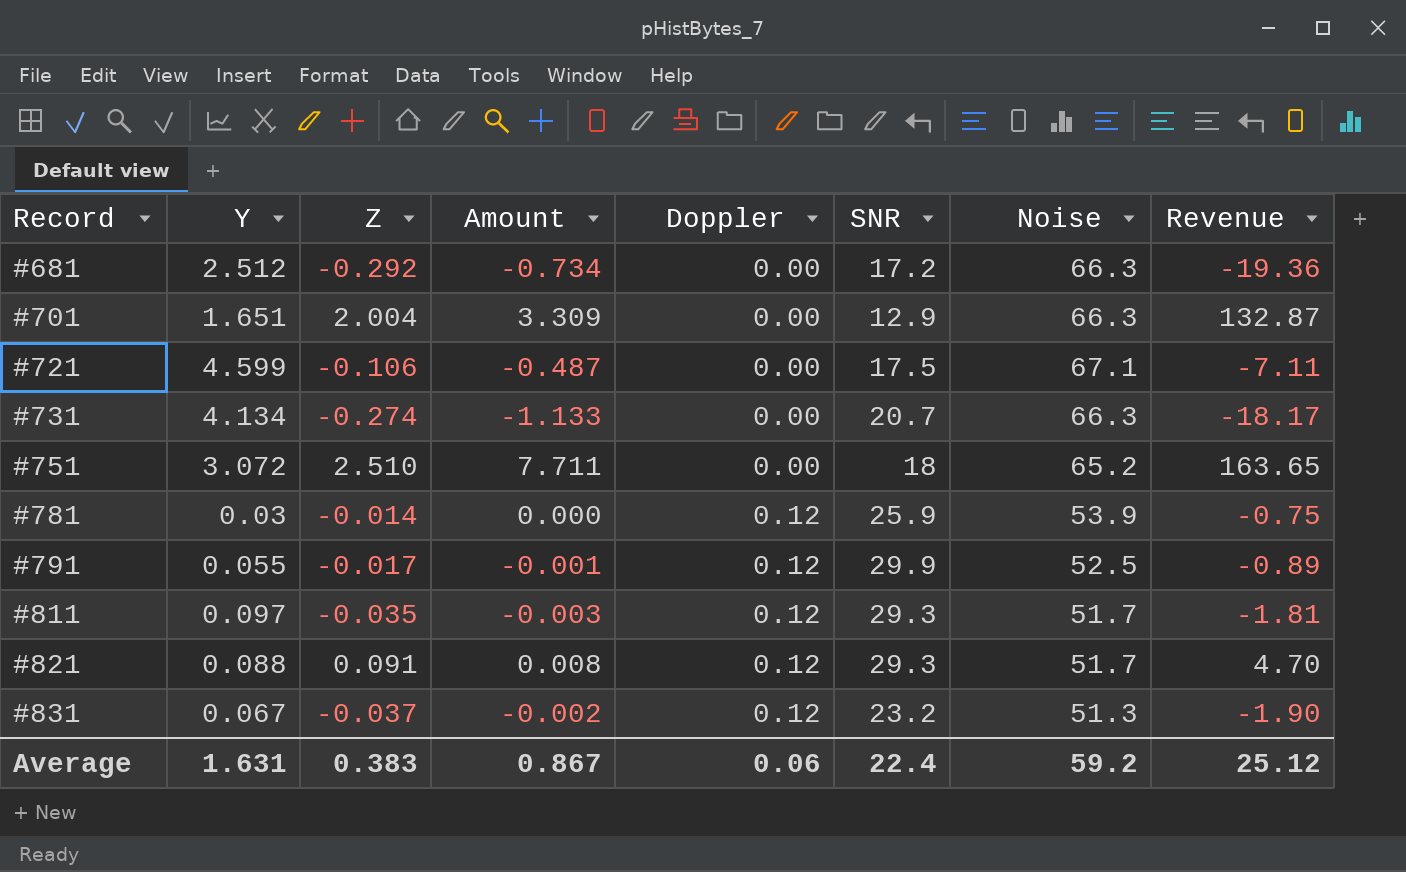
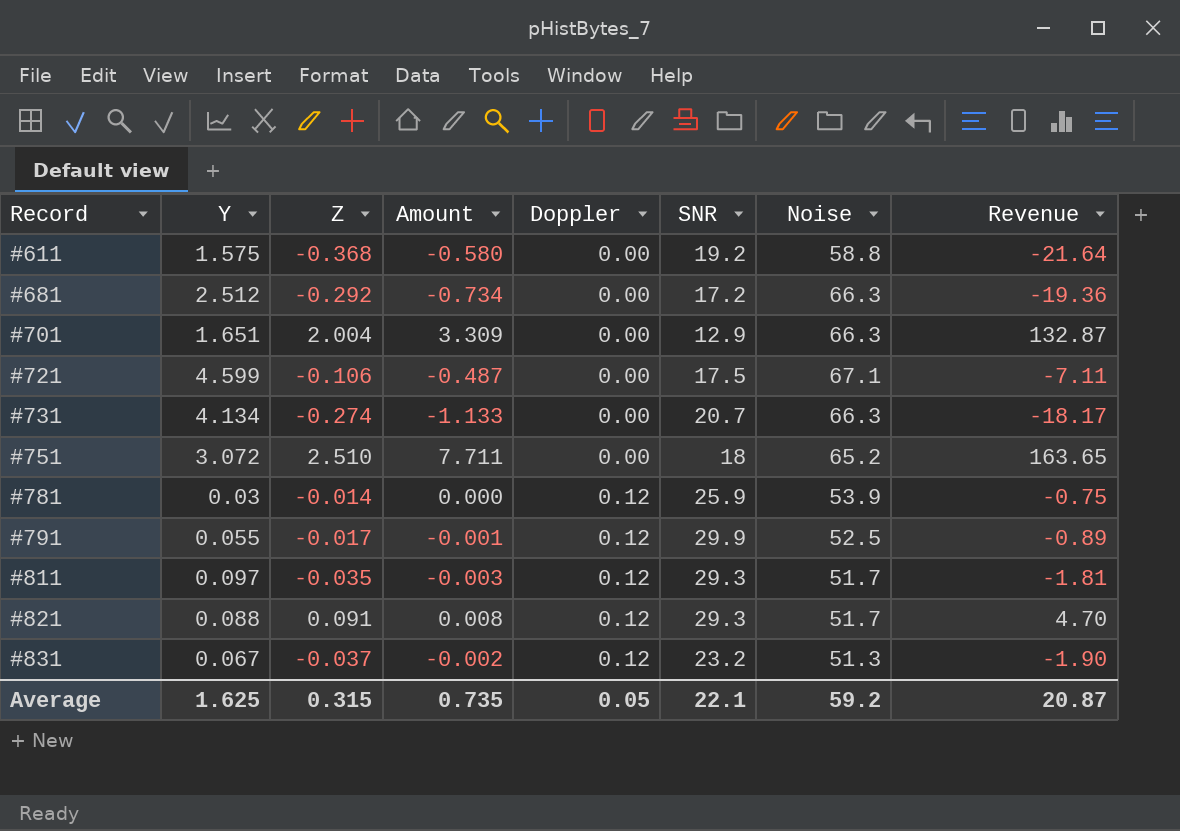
row #611: none -> 1.575 | -0.368 | -0.580 | 0.00 | 19.2 | 58.8 | -21.64
Average | Y: 1.631 -> 1.625
Average | Z: 0.383 -> 0.315
Average | Amount: 0.867 -> 0.735
Average | Doppler: 0.06 -> 0.05
Average | SNR: 22.4 -> 22.1
Average | Revenue: 25.12 -> 20.87

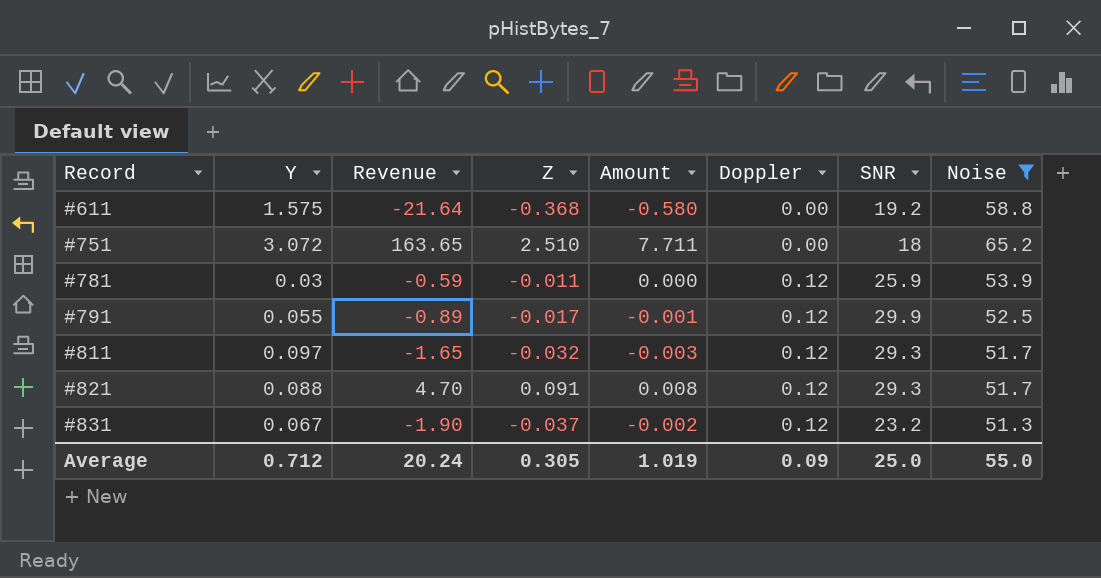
filter: none -> Noise <= 65.2
column Revenue | position: 8 -> 3
#781 | Revenue: -0.75 -> -0.59
#781 | Z: -0.014 -> -0.011
#811 | Revenue: -1.81 -> -1.65
#811 | Z: -0.035 -> -0.032
Average | Y: 1.625 -> 0.712
Average | Revenue: 20.87 -> 20.24
Average | Z: 0.315 -> 0.305
Average | Amount: 0.735 -> 1.019
Average | Doppler: 0.05 -> 0.09
Average | SNR: 22.1 -> 25.0
Average | Noise: 59.2 -> 55.0

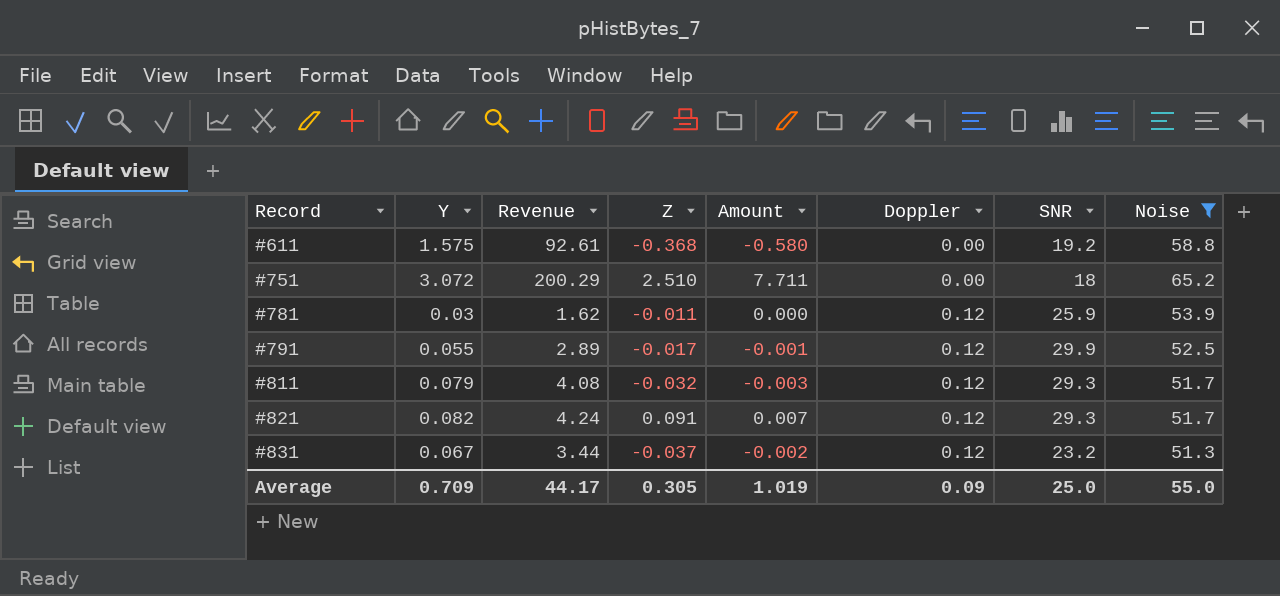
column Revenue | formula: [Z] * [Noise] -> [Y] * [Noise]
#811 | Y: 0.097 -> 0.079
#821 | Y: 0.088 -> 0.082
#821 | Amount: 0.008 -> 0.007
Average | Y: 0.712 -> 0.709
Average | Revenue: 20.24 -> 44.17

